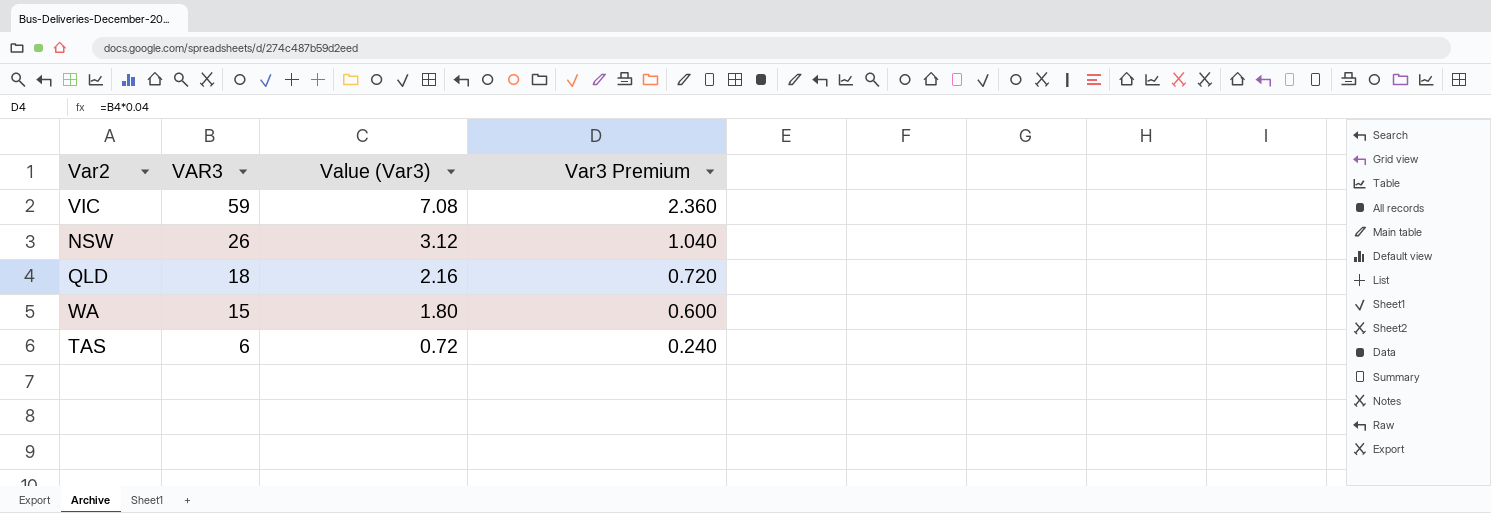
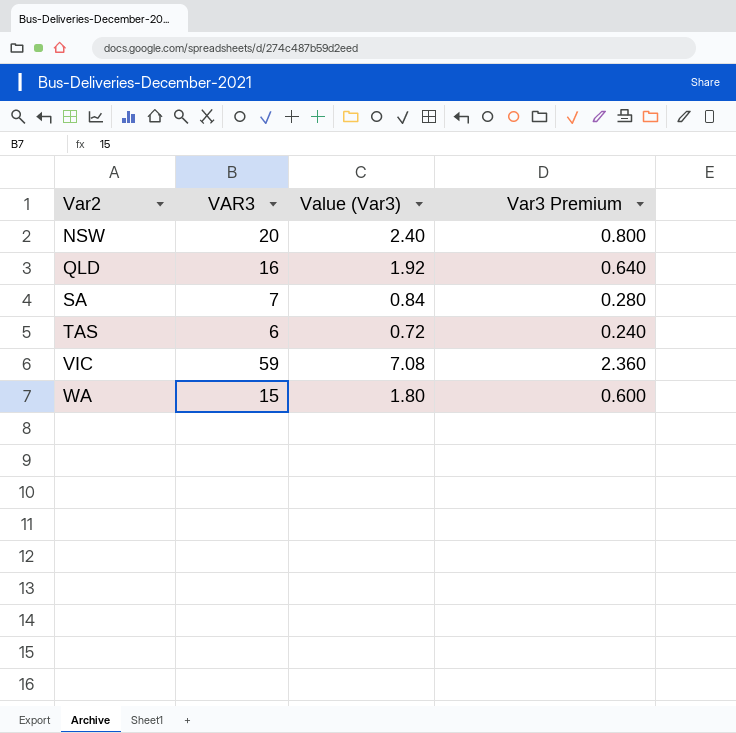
row order: VAR3 descending -> Var2 ascending
NSW | VAR3: 26 -> 20
NSW | Value (Var3): 3.12 -> 2.40
NSW | Var3 Premium: 1.040 -> 0.800
QLD | VAR3: 18 -> 16
QLD | Value (Var3): 2.16 -> 1.92
QLD | Var3 Premium: 0.720 -> 0.640
row SA: none -> 7 | 0.84 | 0.280

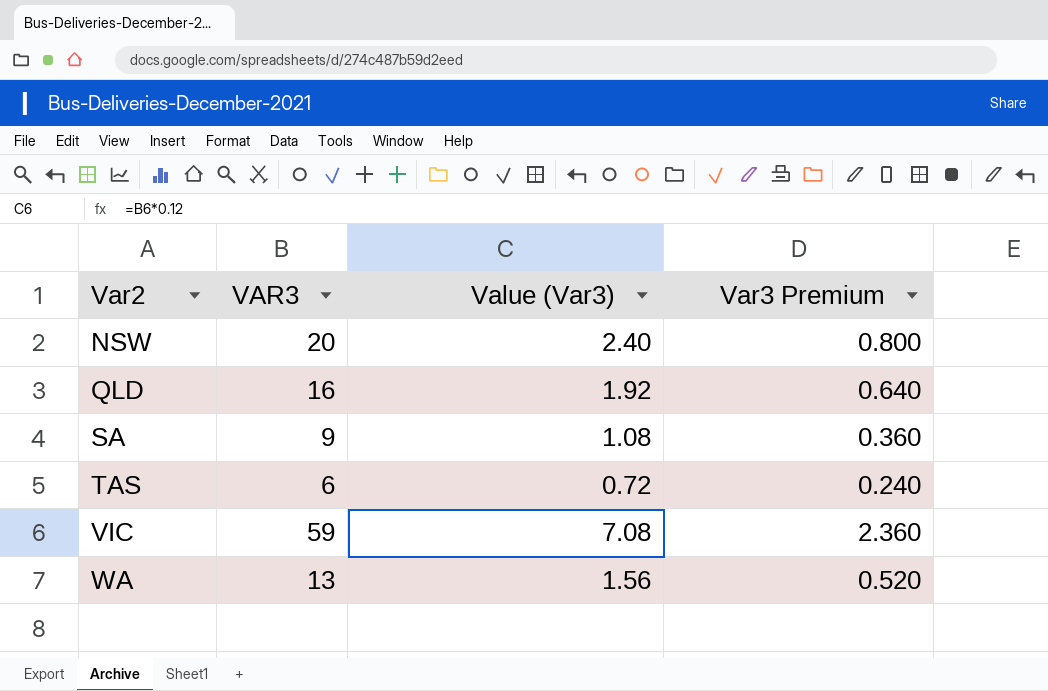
SA | VAR3: 7 -> 9
SA | Value (Var3): 0.84 -> 1.08
SA | Var3 Premium: 0.280 -> 0.360
WA | VAR3: 15 -> 13
WA | Value (Var3): 1.80 -> 1.56
WA | Var3 Premium: 0.600 -> 0.520

